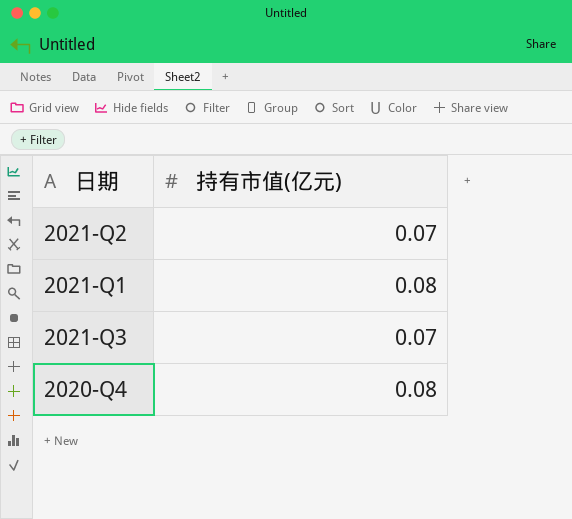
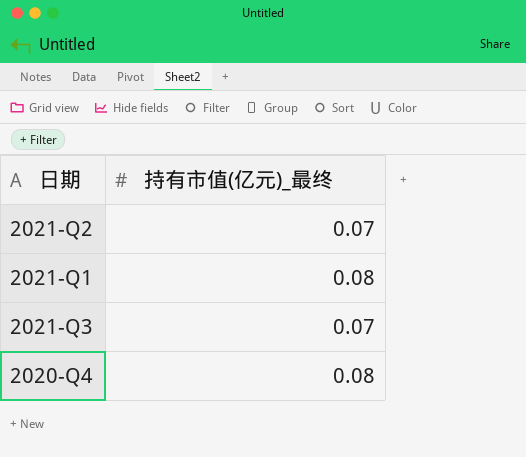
column name: 持有市值(亿元) -> 持有市值(亿元)_最终

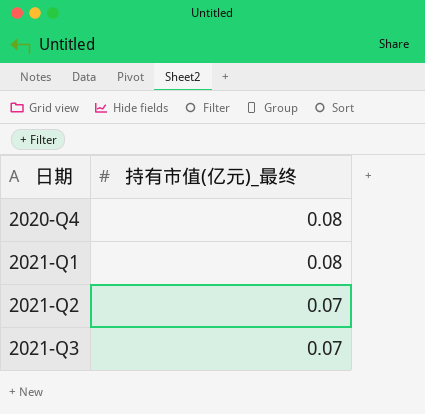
row order: none -> 日期 ascending

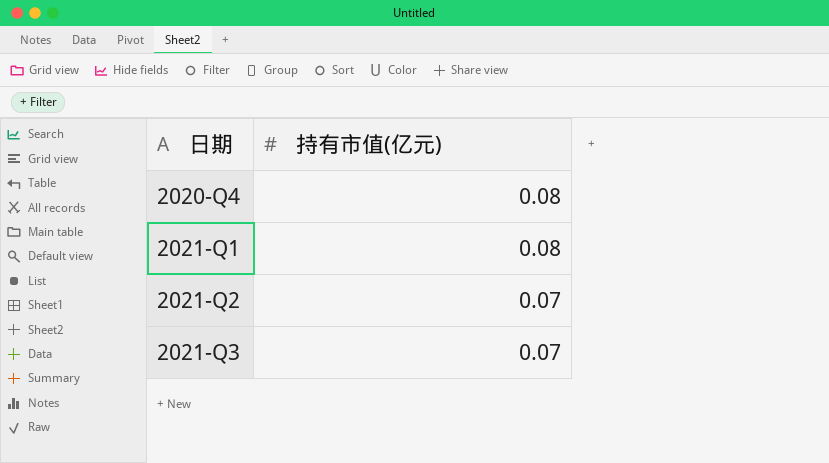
column name: 持有市值(亿元)_最终 -> 持有市值(亿元)

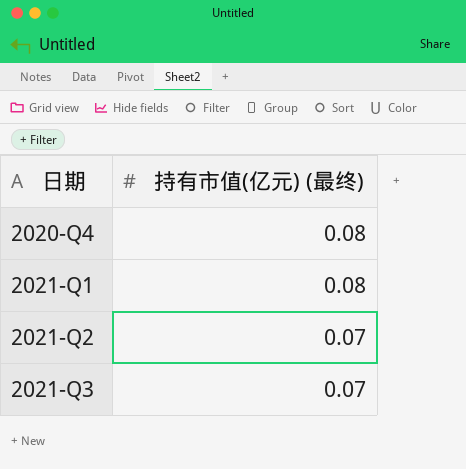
column name: 持有市值(亿元) -> 持有市值(亿元) (最终)

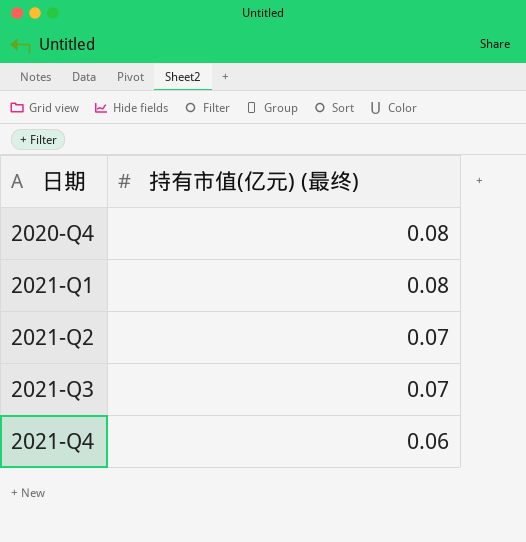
row 2021-Q4: none -> 0.06

